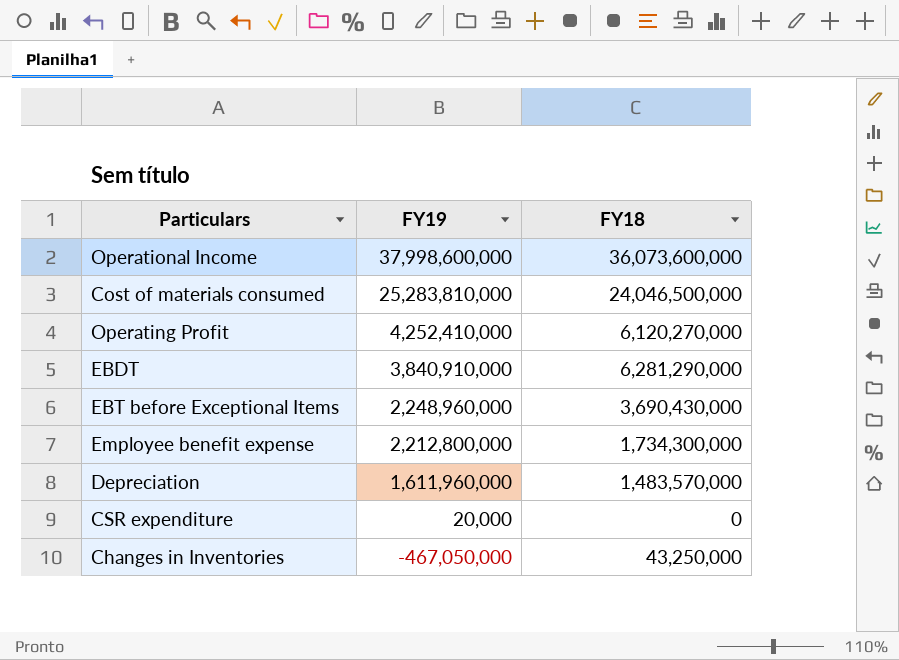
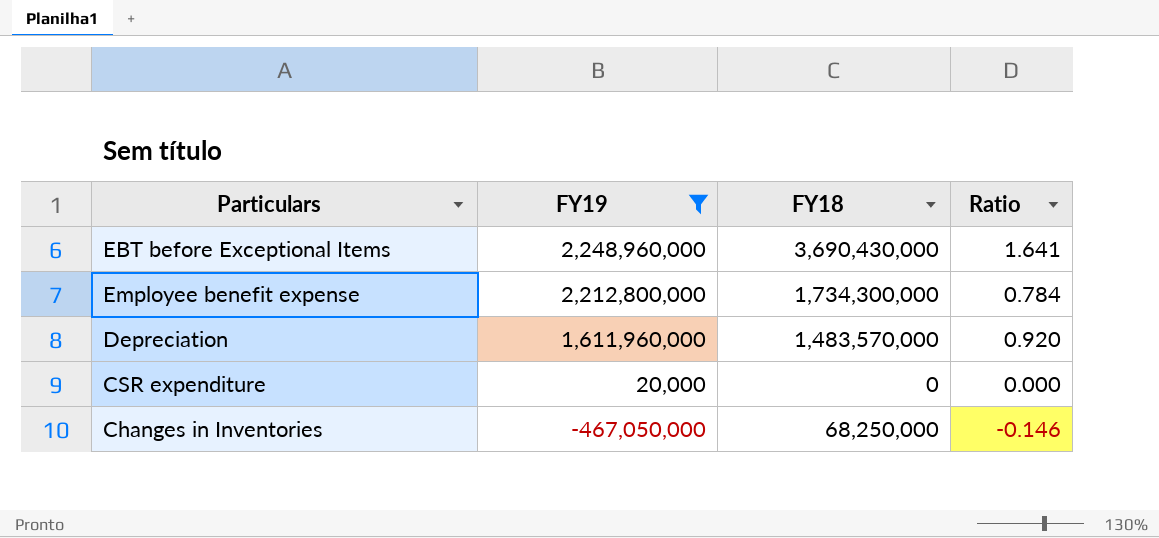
filter: none -> FY19 <= 2,248,960,000
column Ratio | formula: none -> [FY18] / [FY19]
Changes in Inventories | FY18: 43,250,000 -> 68,250,000

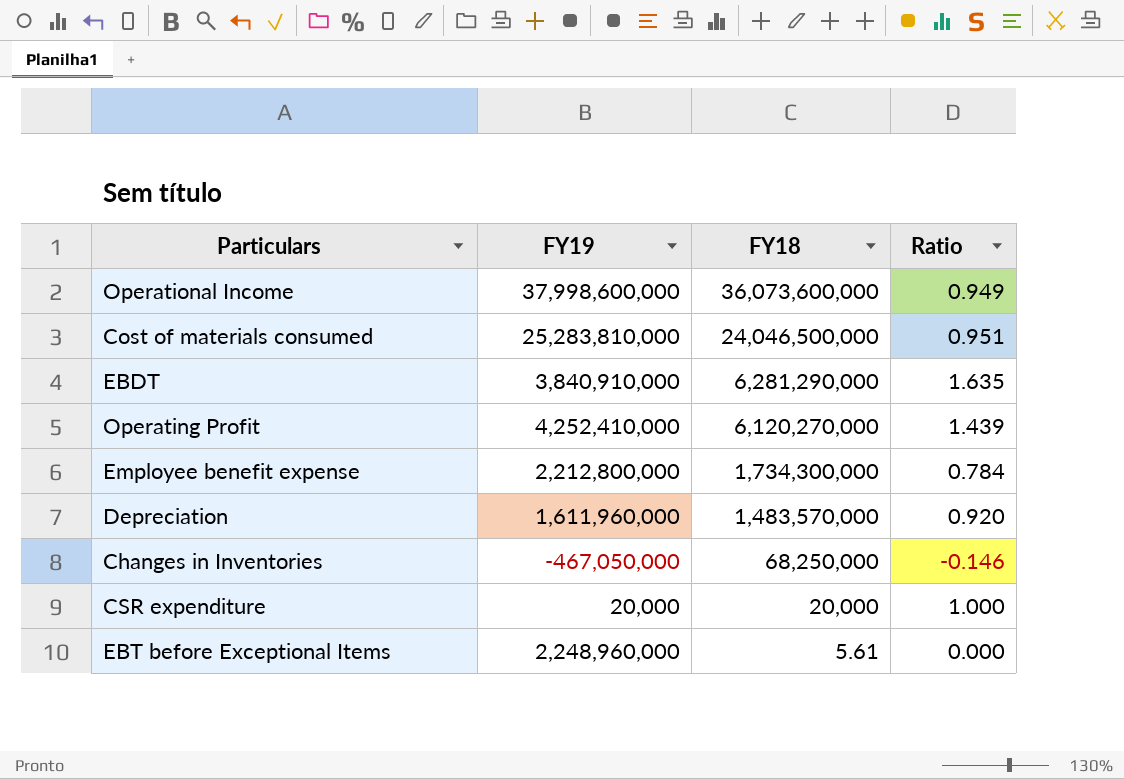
filter: FY19 <= 2,248,960,000 -> none
row order: FY19 descending -> FY18 descending
CSR expenditure | FY18: 0 -> 20,000
CSR expenditure | Ratio: 0.000 -> 1.000
EBT before Exceptional Items | FY18: 3,690,430,000 -> 5.61
EBT before Exceptional Items | Ratio: 1.641 -> 0.000

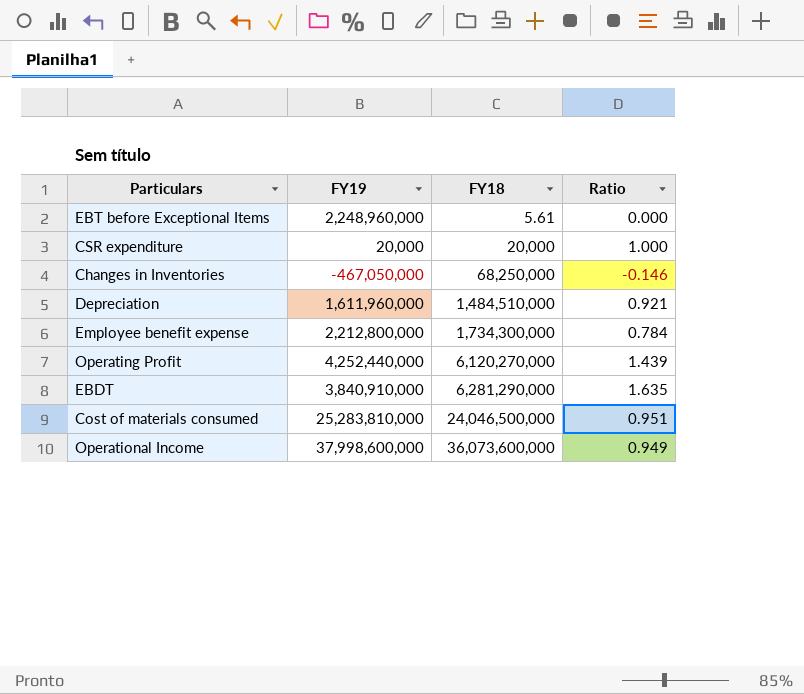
row order: FY18 descending -> FY18 ascending
Depreciation | FY18: 1,483,570,000 -> 1,484,510,000
Depreciation | Ratio: 0.920 -> 0.921
Operating Profit | FY19: 4,252,410,000 -> 4,252,440,000

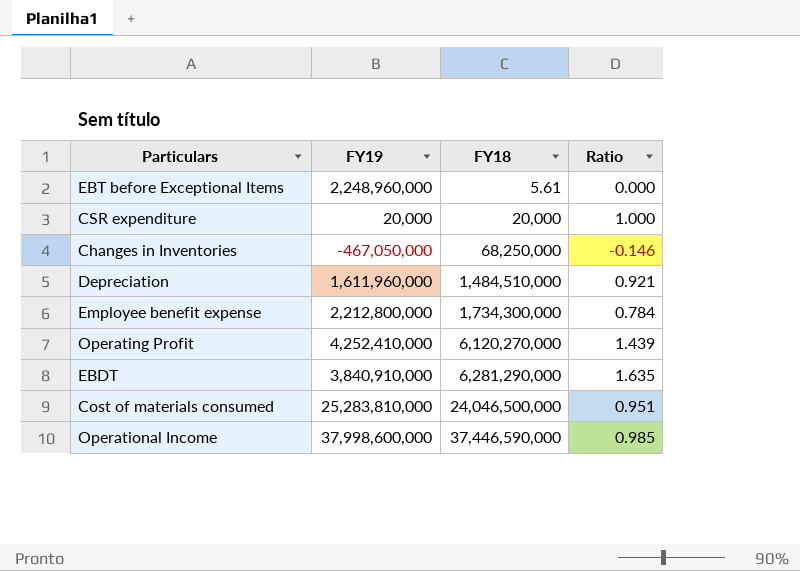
Operating Profit | FY19: 4,252,440,000 -> 4,252,410,000
Operational Income | FY18: 36,073,600,000 -> 37,446,590,000
Operational Income | Ratio: 0.949 -> 0.985

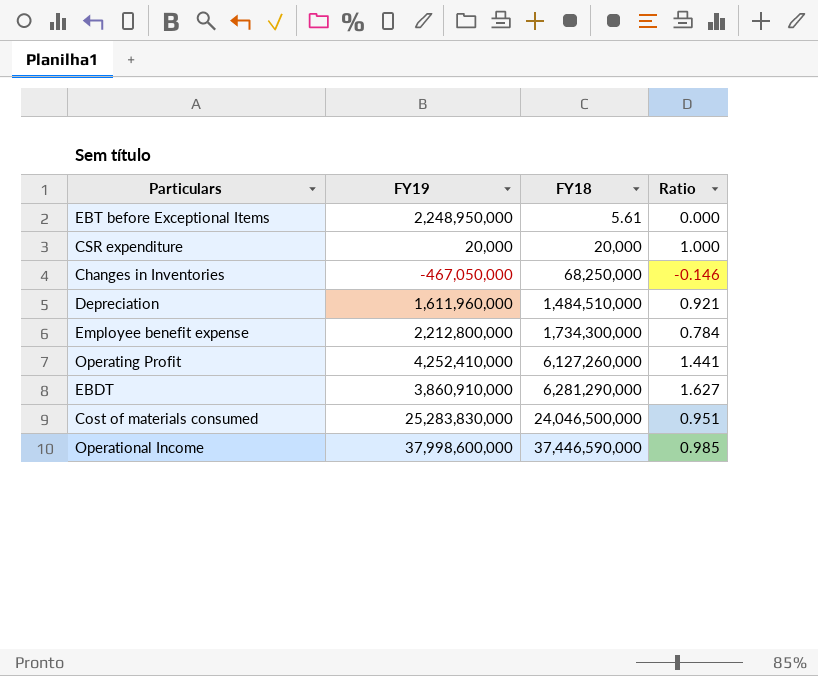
EBT before Exceptional Items | FY19: 2,248,960,000 -> 2,248,950,000
Operating Profit | FY18: 6,120,270,000 -> 6,127,260,000
Operating Profit | Ratio: 1.439 -> 1.441
EBDT | FY19: 3,840,910,000 -> 3,860,910,000
EBDT | Ratio: 1.635 -> 1.627
Cost of materials consumed | FY19: 25,283,810,000 -> 25,283,830,000

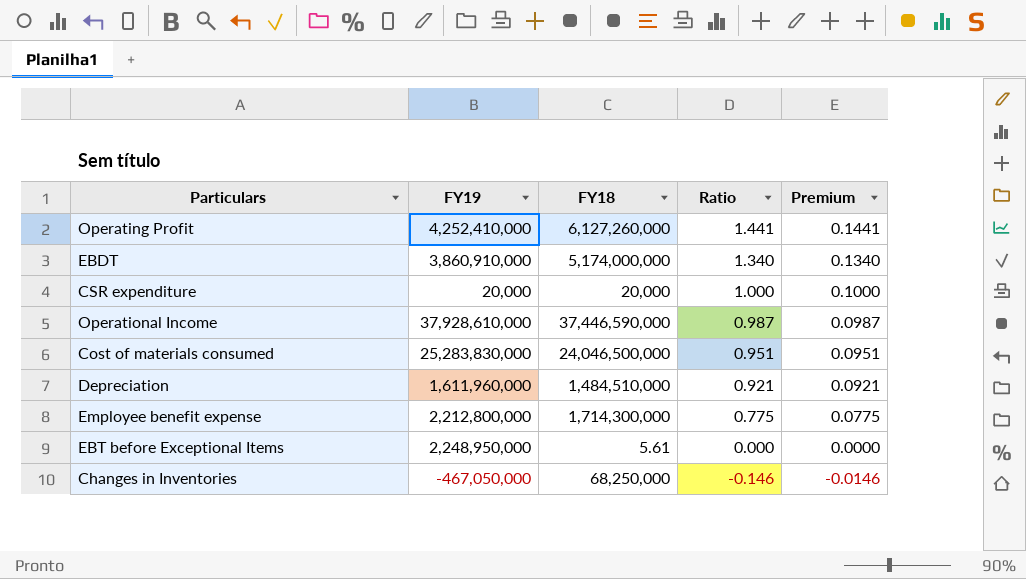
row order: FY18 ascending -> Ratio descending
column Premium | formula: none -> [Ratio] * 0.1
EBDT | FY18: 6,281,290,000 -> 5,174,000,000
EBDT | Ratio: 1.627 -> 1.340
Operational Income | FY19: 37,998,600,000 -> 37,928,610,000
Operational Income | Ratio: 0.985 -> 0.987
Employee benefit expense | FY18: 1,734,300,000 -> 1,714,300,000
Employee benefit expense | Ratio: 0.784 -> 0.775

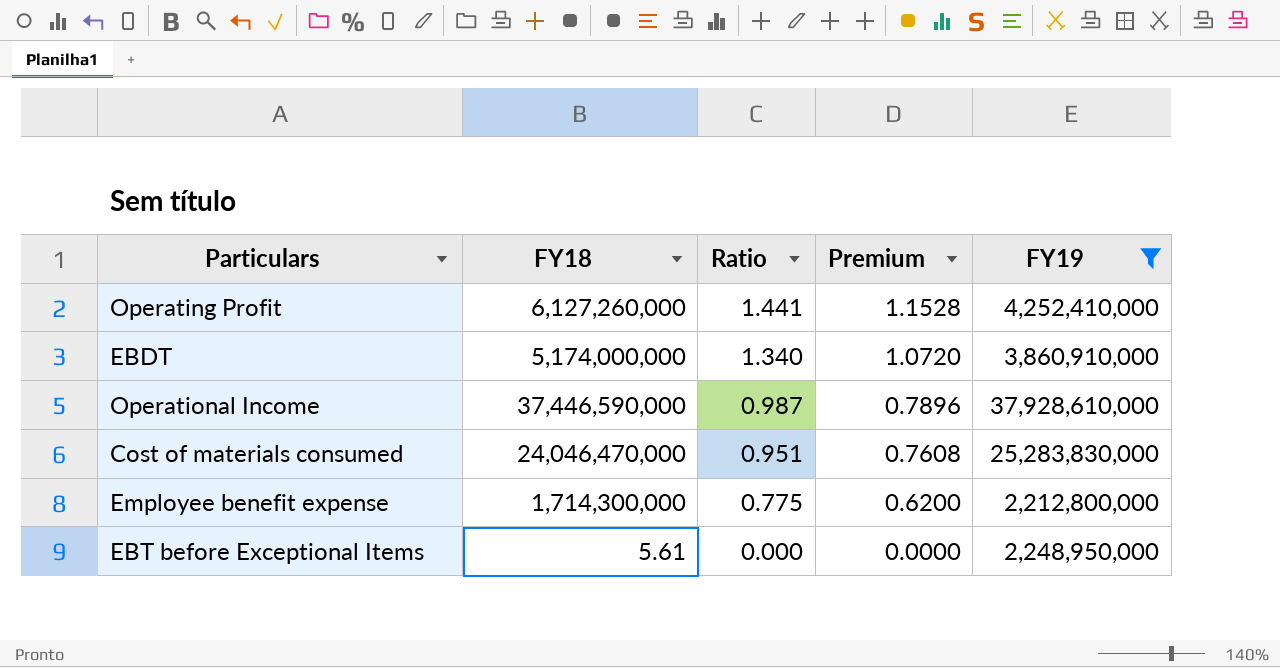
filter: none -> FY19 >= 2,212,800,000
column Premium | formula: [Ratio] * 0.1 -> [Ratio] * 0.8
column FY19 | position: 2 -> 5
Cost of materials consumed | FY18: 24,046,500,000 -> 24,046,470,000

